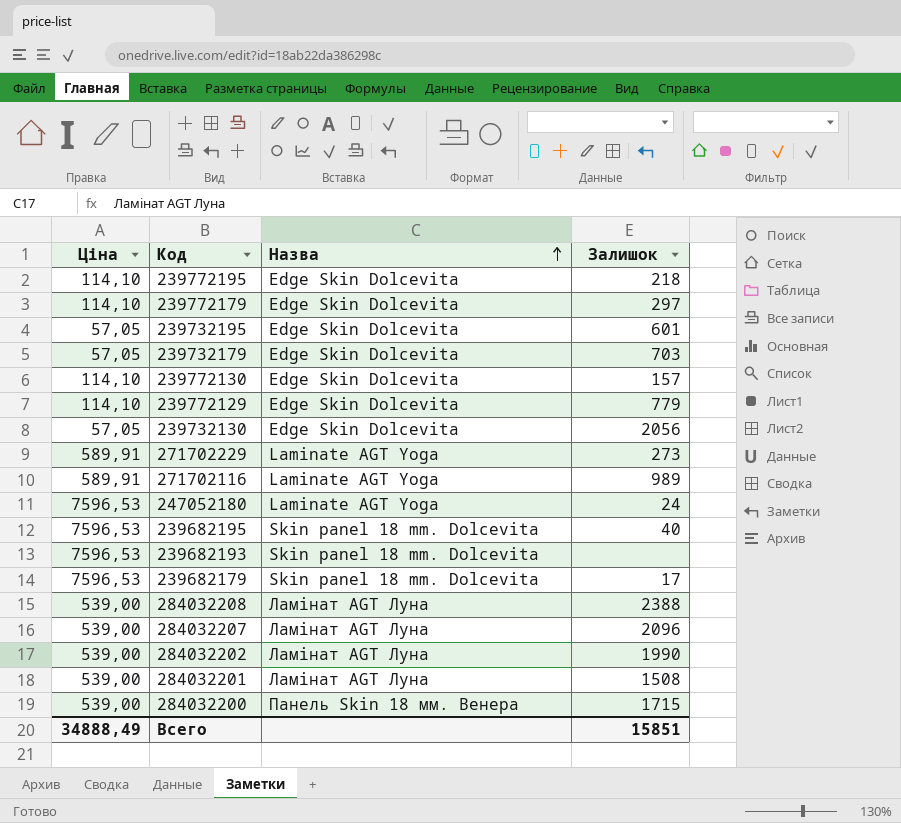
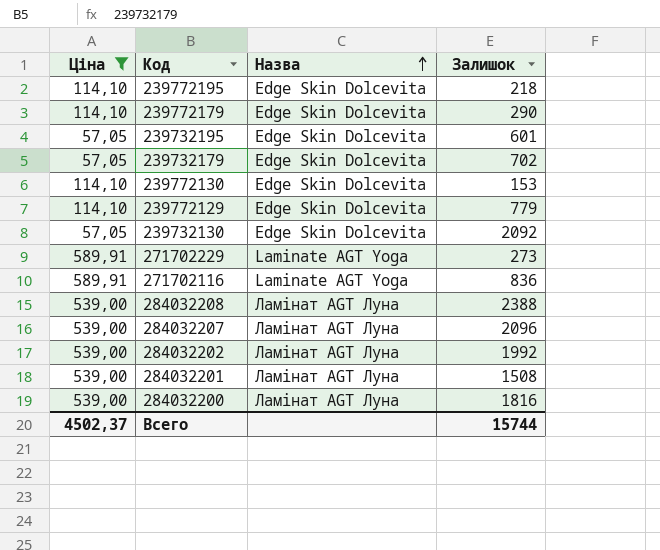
filter: none -> Ціна != 7596,53
239772179 | Залишок: 297 -> 290
239732179 | Залишок: 703 -> 702
239772130 | Залишок: 157 -> 153
239732130 | Залишок: 2056 -> 2092
271702116 | Залишок: 989 -> 836
284032202 | Залишок: 1990 -> 1992
284032200 | Назва: Панель Skin 18 мм. Венера -> Ламінат AGT Луна
284032200 | Залишок: 1715 -> 1816
Всего | Ціна: 34888,49 -> 4502,37
Всего | Залишок: 15851 -> 15744

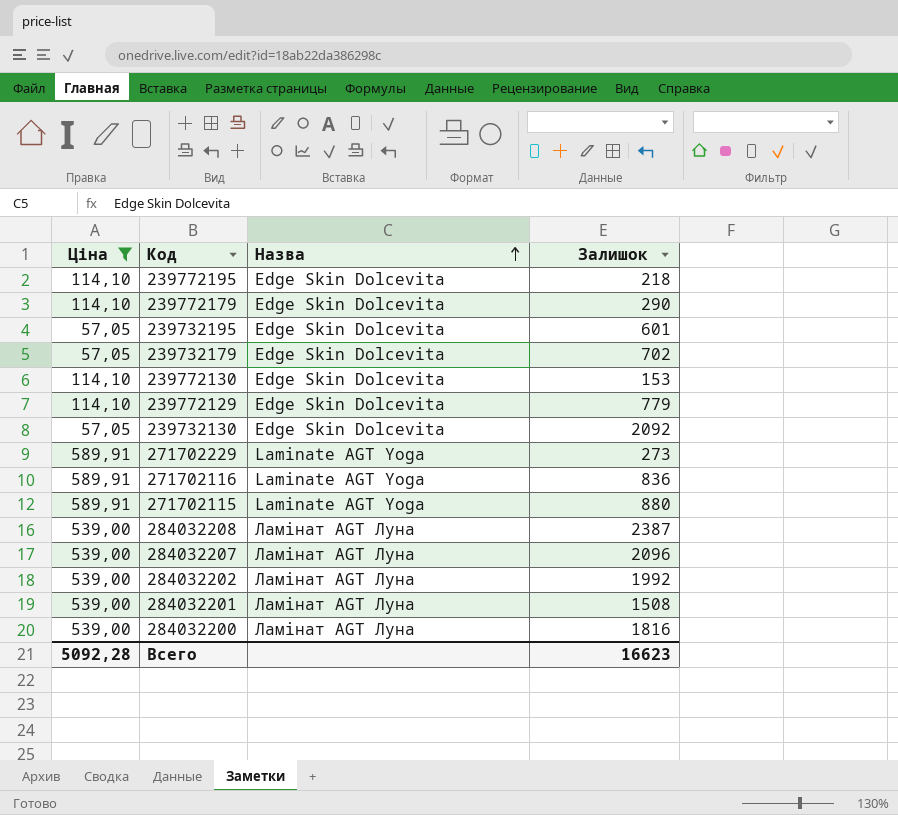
row 271702115: none -> 589,91 | Laminate AGT Yoga | 880
284032208 | Залишок: 2388 -> 2387
Всего | Ціна: 4502,37 -> 5092,28
Всего | Залишок: 15744 -> 16623

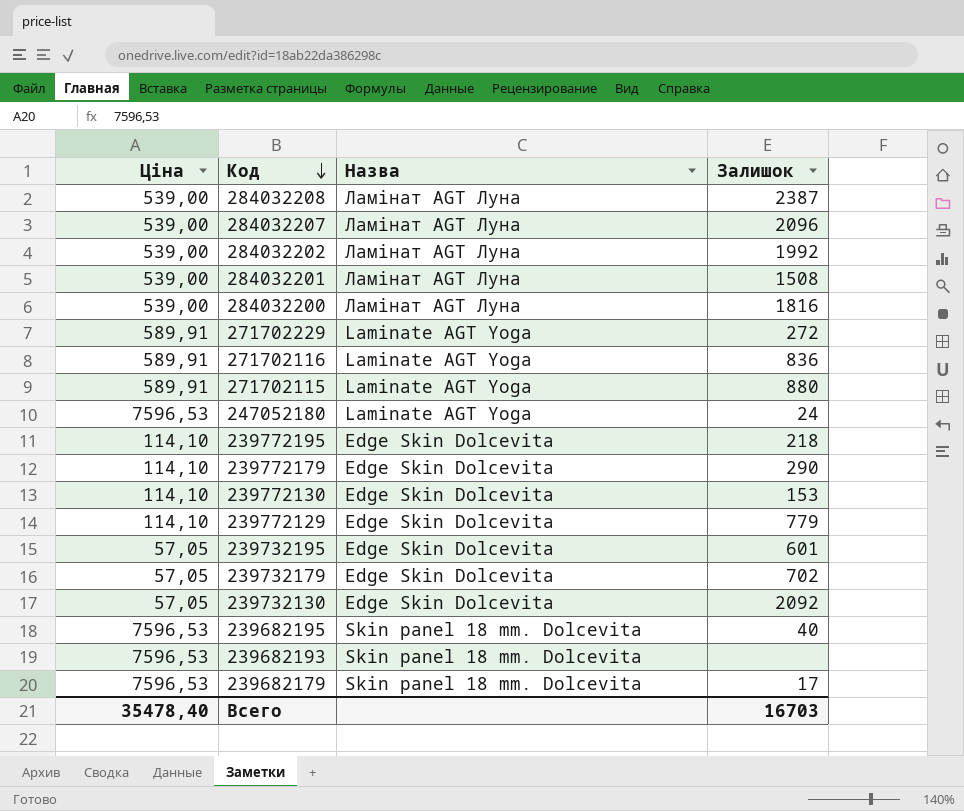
filter: Ціна != 7596,53 -> none
row order: Назва ascending -> Код descending
271702229 | Залишок: 273 -> 272
Всего | Ціна: 5092,28 -> 35478,40
Всего | Залишок: 16623 -> 16703

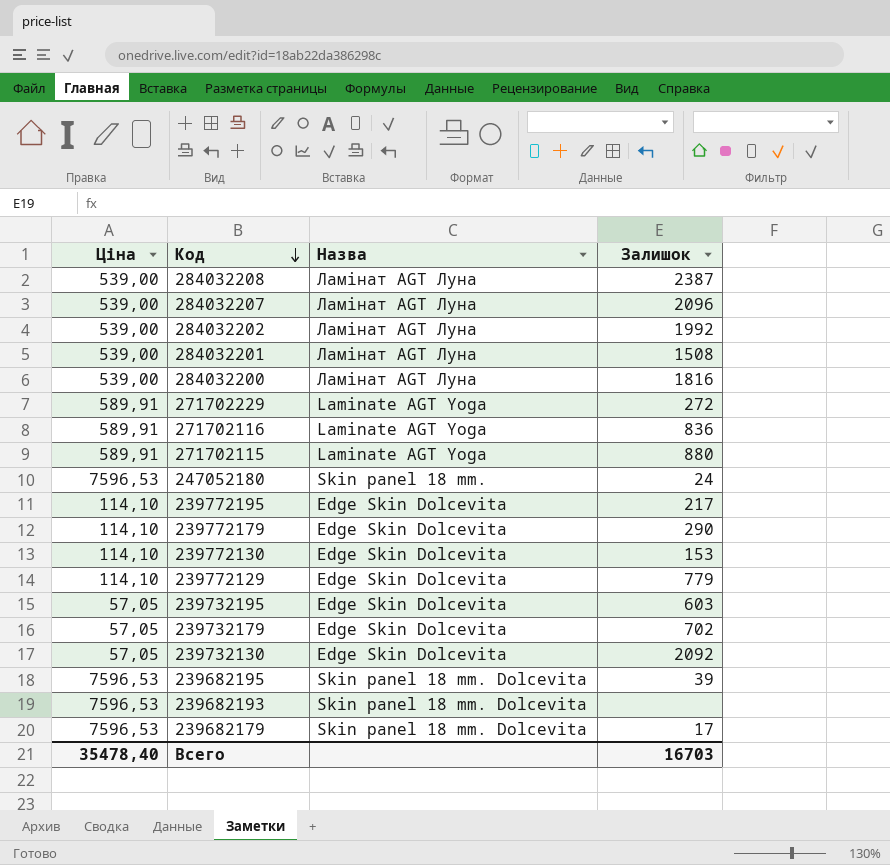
247052180 | Назва: Laminate AGT Yoga -> Skin panel 18 mm.
239772195 | Залишок: 218 -> 217
239732195 | Залишок: 601 -> 603
239682195 | Залишок: 40 -> 39

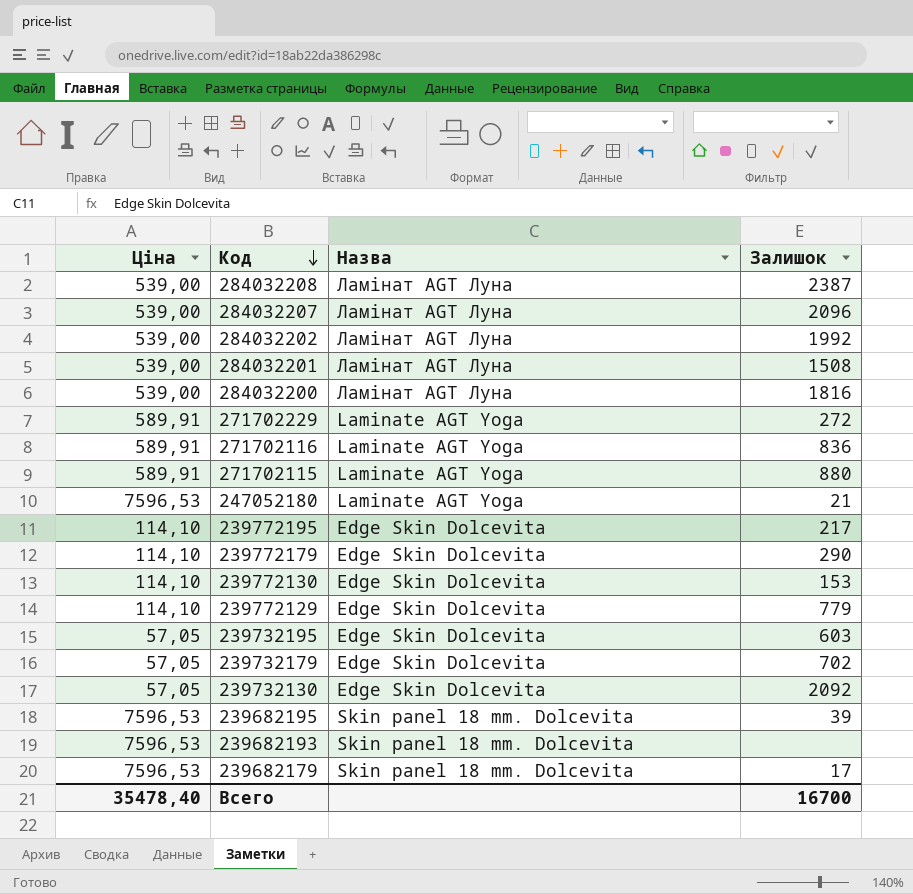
247052180 | Назва: Skin panel 18 mm. -> Laminate AGT Yoga
247052180 | Залишок: 24 -> 21
Всего | Залишок: 16703 -> 16700

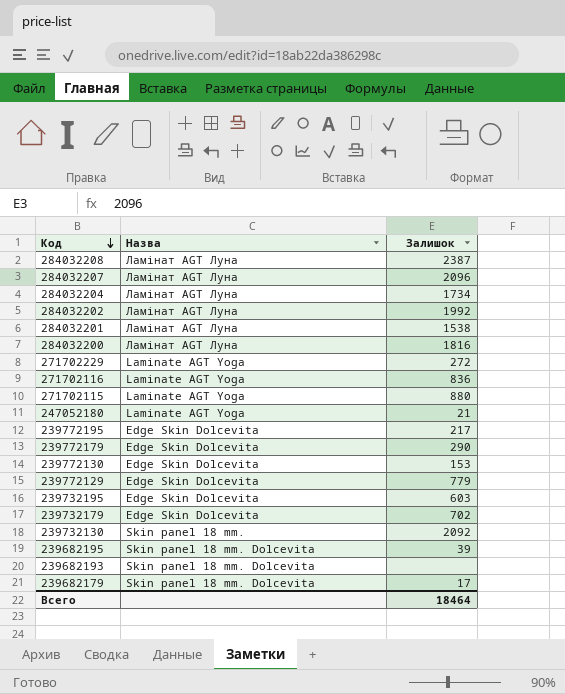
column Ціна | position: 1 -> none
row 284032204: none -> Ламінат AGT Луна | 1734
284032201 | Залишок: 1508 -> 1538
239732130 | Назва: Edge Skin Dolcevita -> Skin panel 18 mm.
Всего | Залишок: 16700 -> 18464

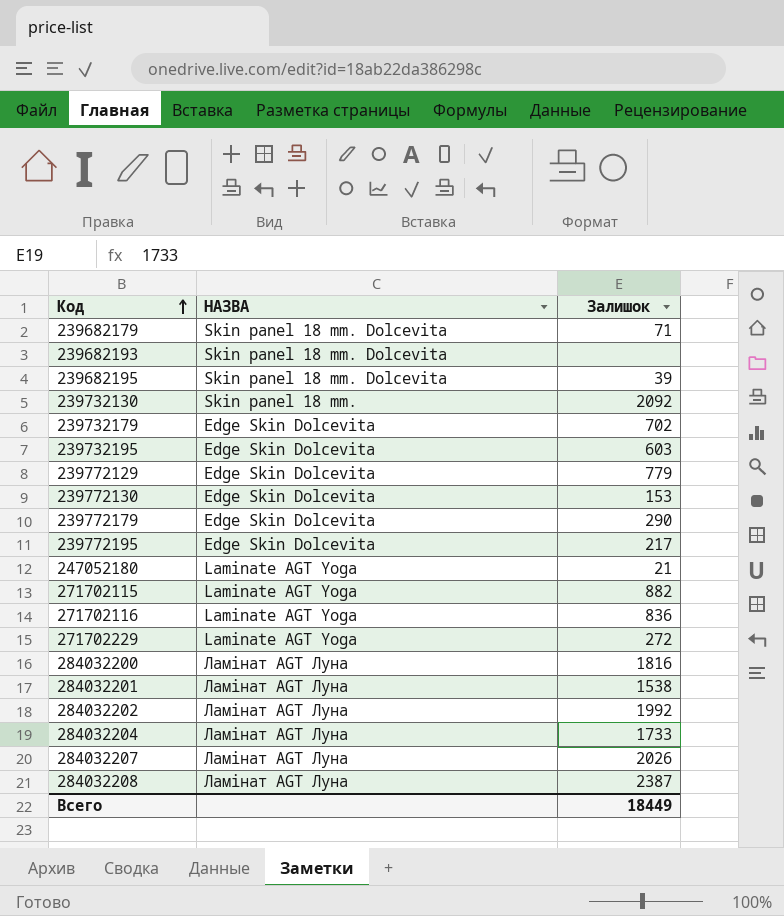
row order: Код descending -> Код ascending
column name: Назва -> НАЗВА
239682179 | Залишок: 17 -> 71
271702115 | Залишок: 880 -> 882
284032204 | Залишок: 1734 -> 1733
284032207 | Залишок: 2096 -> 2026
Всего | Залишок: 18464 -> 18449

